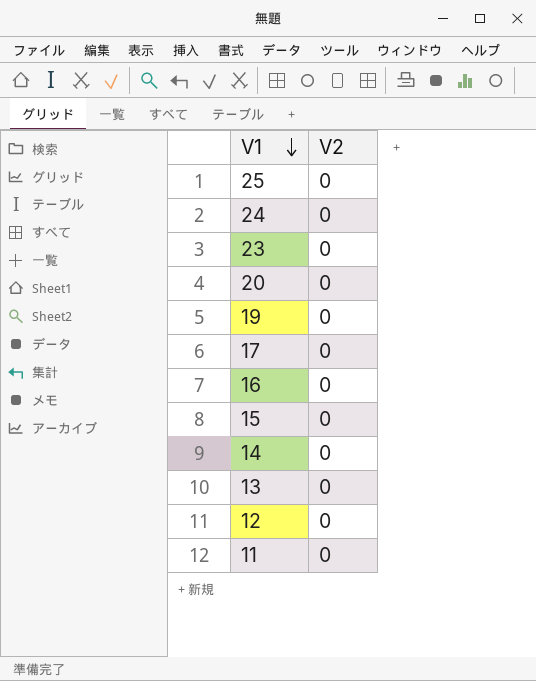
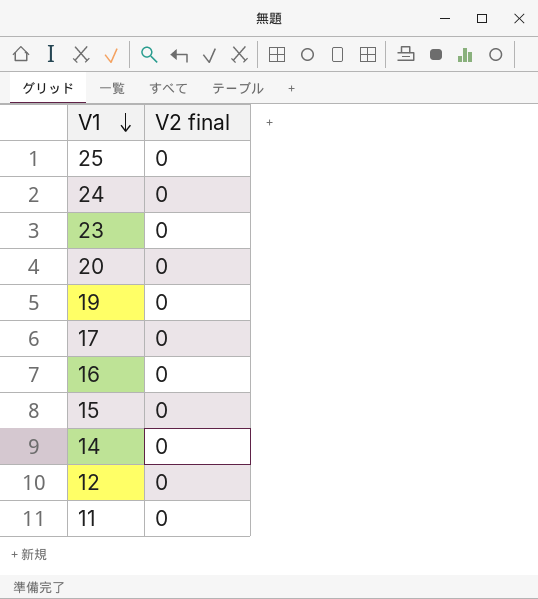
column name: V2 -> V2 final
row 13: 0 -> none

